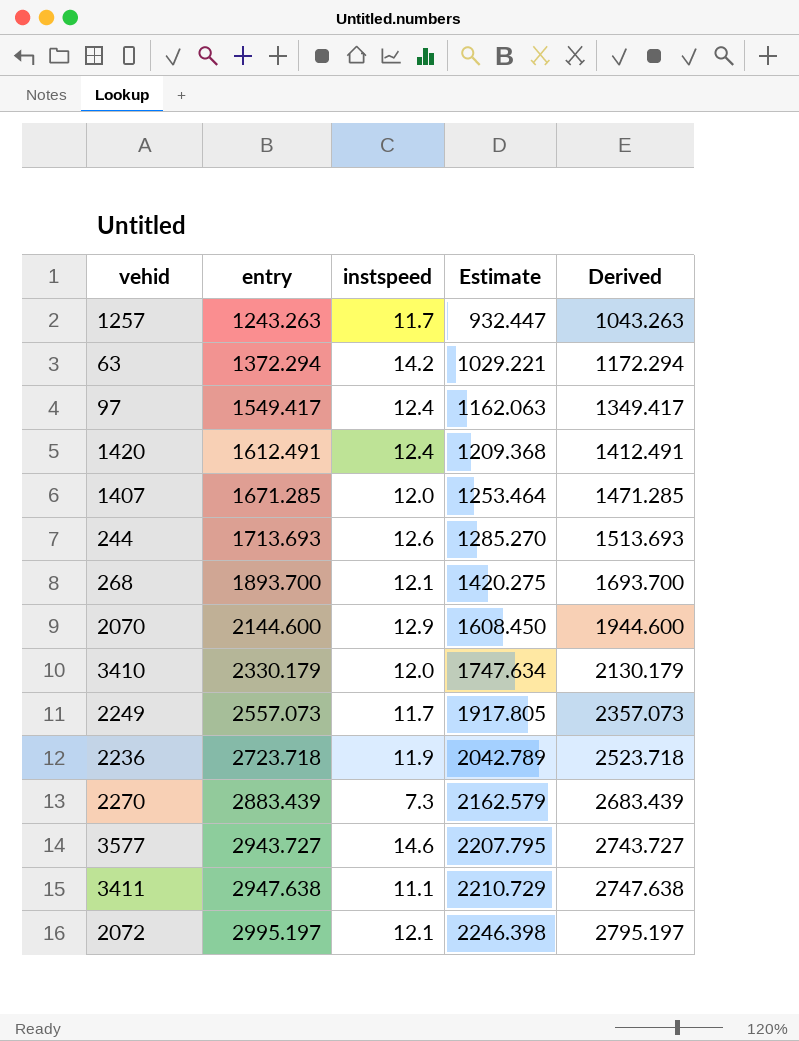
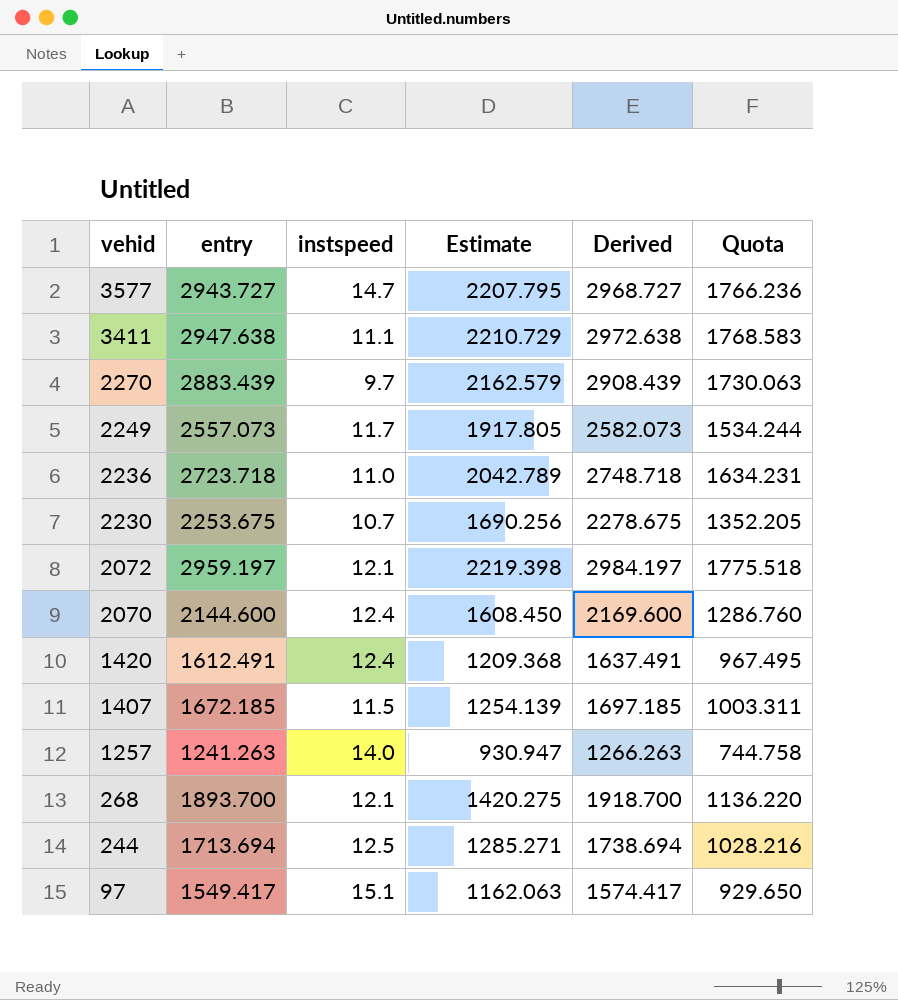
row order: entry ascending -> vehid descending
column Derived | formula: [entry] - 200 -> [entry] + 25
column Quota | formula: none -> [entry] * 0.6
row 63: 1372.294 | 14.2 | 1029.221 | 1172.294 -> none
row 3410: 2330.179 | 12.0 | 1747.634 | 2130.179 -> none
3577 | instspeed: 14.6 -> 14.7
2270 | instspeed: 7.3 -> 9.7
2236 | instspeed: 11.9 -> 11.0
row 2230: none -> 2253.675 | 10.7 | 1690.256 | 2278.675 | 1352.205
2072 | entry: 2995.197 -> 2959.197
2072 | Estimate: 2246.398 -> 2219.398
2070 | instspeed: 12.9 -> 12.4
1407 | entry: 1671.285 -> 1672.185
1407 | instspeed: 12.0 -> 11.5
1407 | Estimate: 1253.464 -> 1254.139
1257 | entry: 1243.263 -> 1241.263
1257 | instspeed: 11.7 -> 14.0
1257 | Estimate: 932.447 -> 930.947
244 | entry: 1713.693 -> 1713.694
244 | instspeed: 12.6 -> 12.5
244 | Estimate: 1285.270 -> 1285.271
97 | instspeed: 12.4 -> 15.1

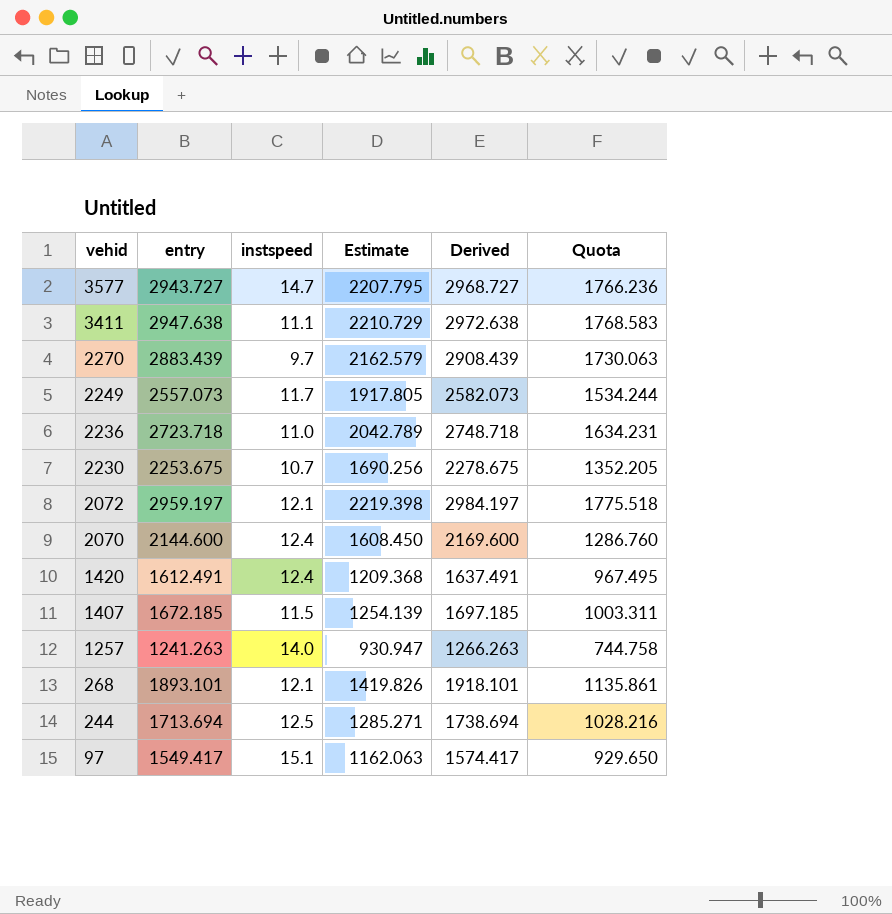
268 | entry: 1893.700 -> 1893.101
268 | Estimate: 1420.275 -> 1419.826
268 | Derived: 1918.700 -> 1918.101
268 | Quota: 1136.220 -> 1135.861

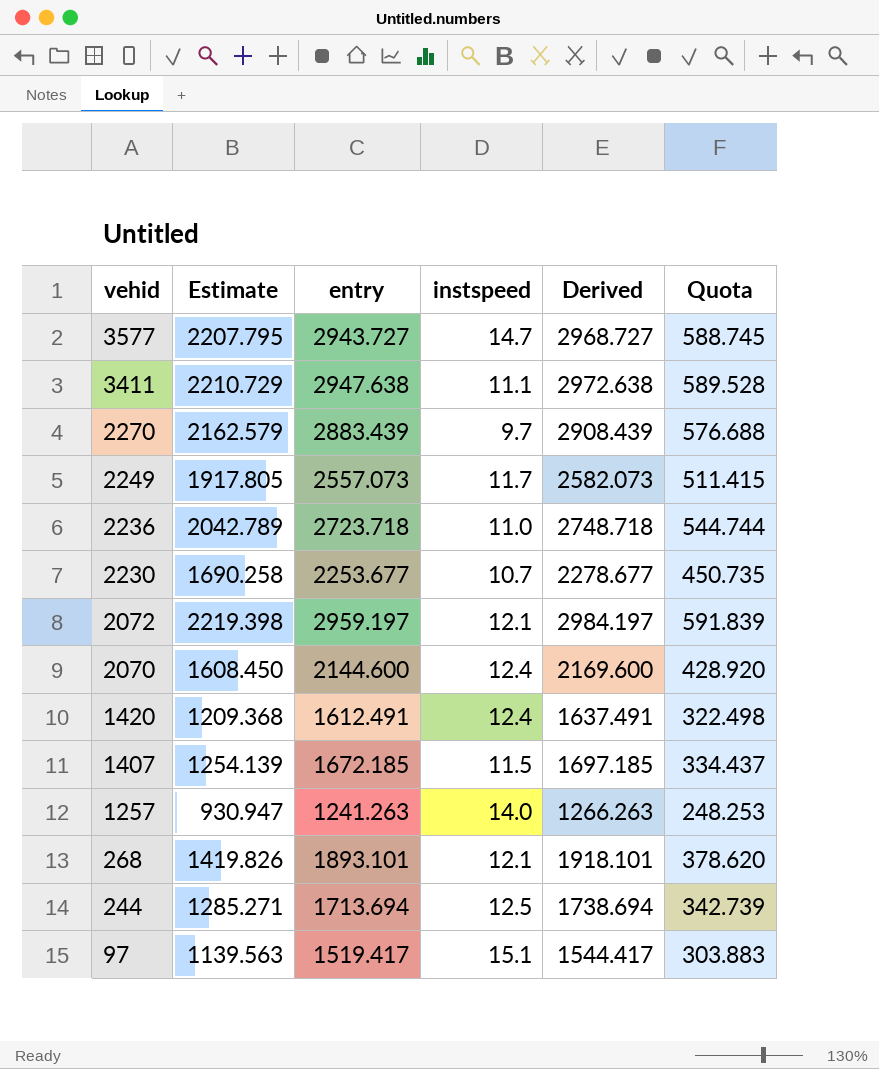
column Estimate | position: 4 -> 2
column Quota | formula: [entry] * 0.6 -> [entry] * 0.2
2230 | Estimate: 1690.256 -> 1690.258
2230 | entry: 2253.675 -> 2253.677
2230 | Derived: 2278.675 -> 2278.677
97 | Estimate: 1162.063 -> 1139.563
97 | entry: 1549.417 -> 1519.417
97 | Derived: 1574.417 -> 1544.417

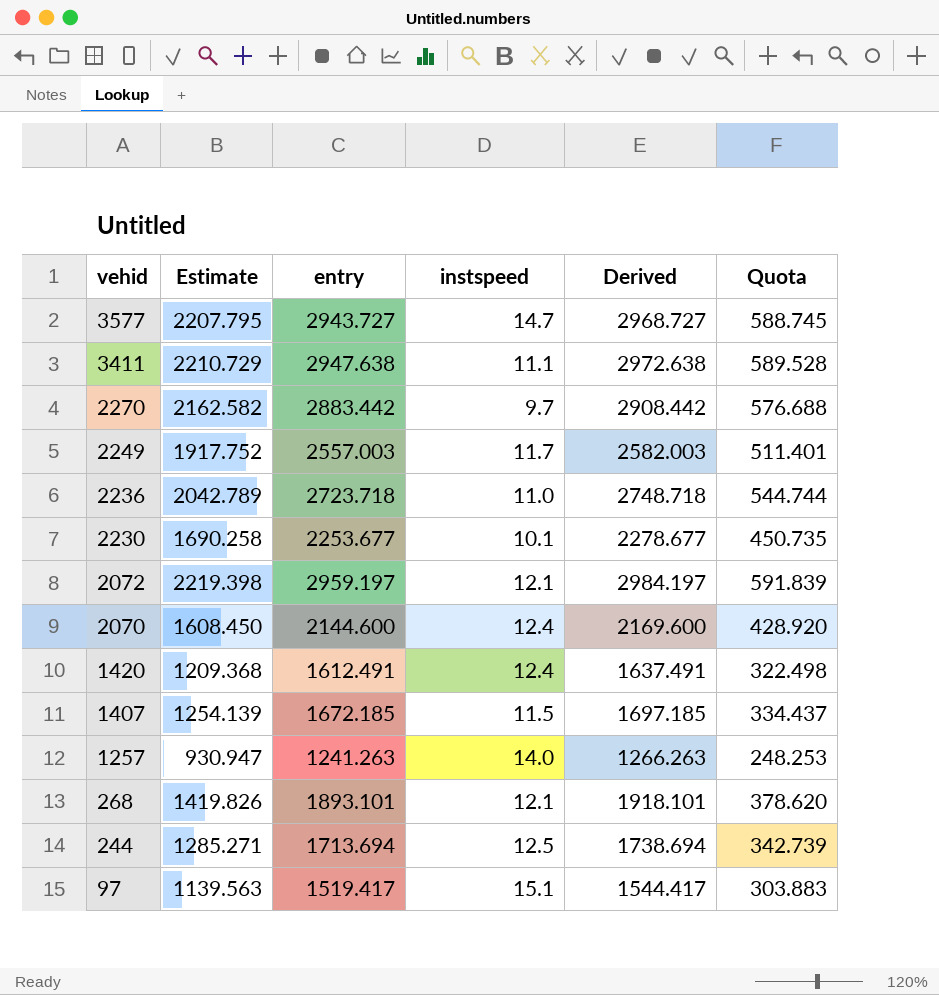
2270 | Estimate: 2162.579 -> 2162.582
2270 | entry: 2883.439 -> 2883.442
2270 | Derived: 2908.439 -> 2908.442
2249 | Estimate: 1917.805 -> 1917.752
2249 | entry: 2557.073 -> 2557.003
2249 | Derived: 2582.073 -> 2582.003
2249 | Quota: 511.415 -> 511.401
2230 | instspeed: 10.7 -> 10.1

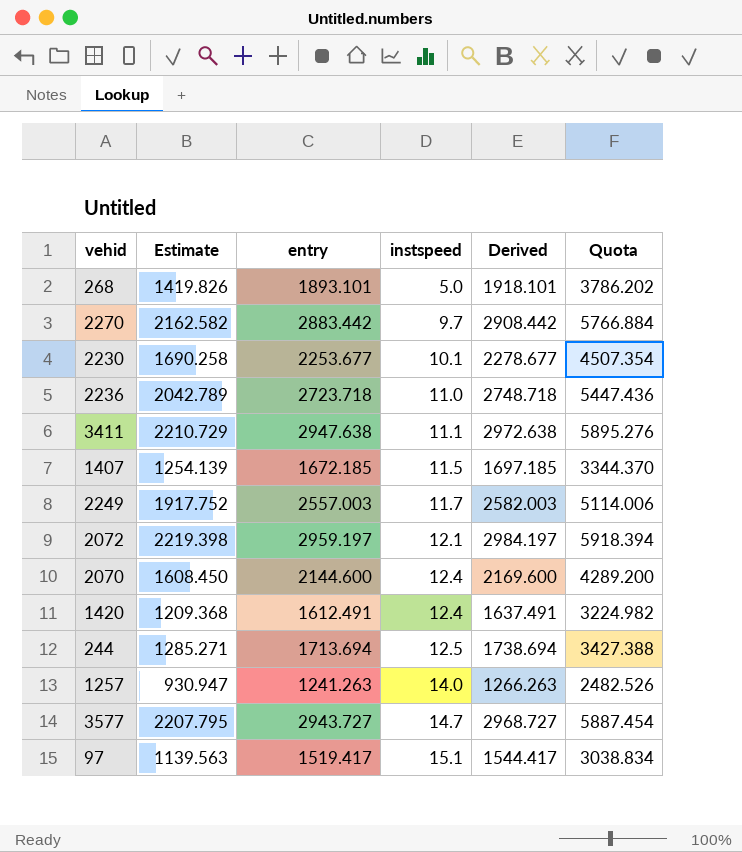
row order: vehid descending -> instspeed ascending
column Quota | formula: [entry] * 0.2 -> [entry] * 2
268 | instspeed: 12.1 -> 5.0

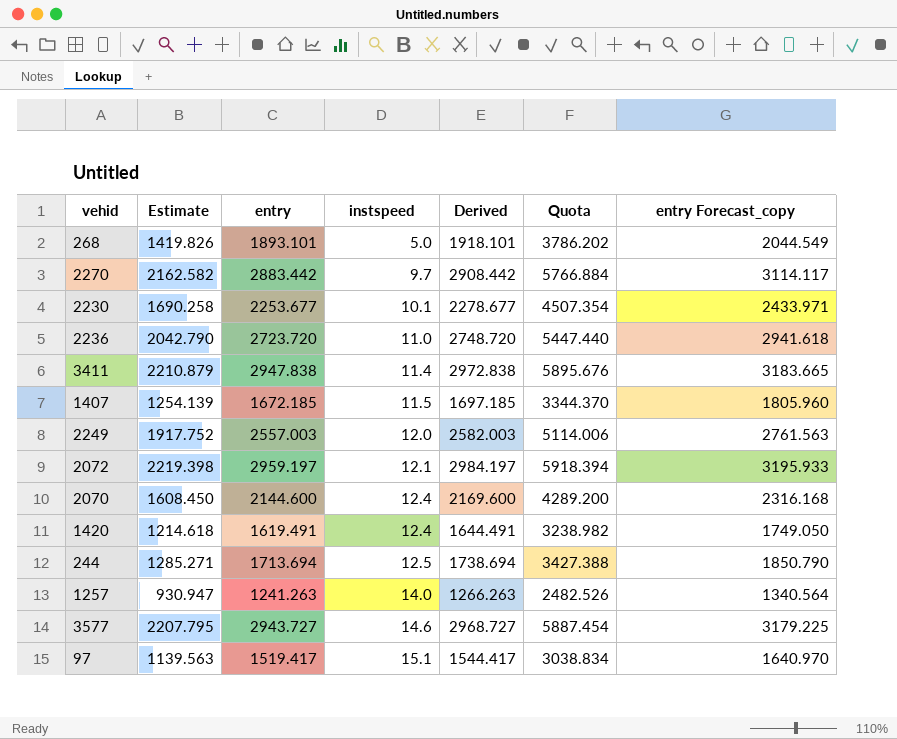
column entry Forecast_copy | formula: none -> [entry] * 1.08
2236 | Estimate: 2042.789 -> 2042.790
2236 | entry: 2723.718 -> 2723.720
2236 | Derived: 2748.718 -> 2748.720
2236 | Quota: 5447.436 -> 5447.440
3411 | Estimate: 2210.729 -> 2210.879
3411 | entry: 2947.638 -> 2947.838
3411 | instspeed: 11.1 -> 11.4
3411 | Derived: 2972.638 -> 2972.838
3411 | Quota: 5895.276 -> 5895.676
2249 | instspeed: 11.7 -> 12.0
1420 | Estimate: 1209.368 -> 1214.618
1420 | entry: 1612.491 -> 1619.491
1420 | Derived: 1637.491 -> 1644.491
1420 | Quota: 3224.982 -> 3238.982
3577 | instspeed: 14.7 -> 14.6

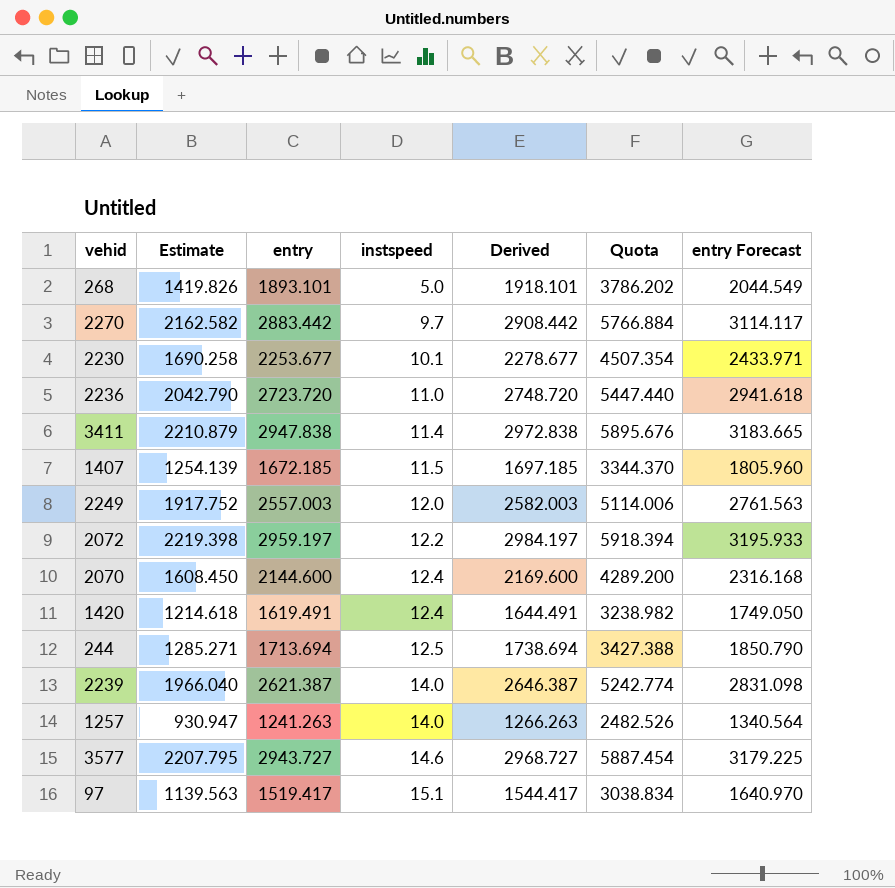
column name: entry Forecast_copy -> entry Forecast
2072 | instspeed: 12.1 -> 12.2
row 2239: none -> 1966.040 | 2621.387 | 14.0 | 2646.387 | 5242.774 | 2831.098

